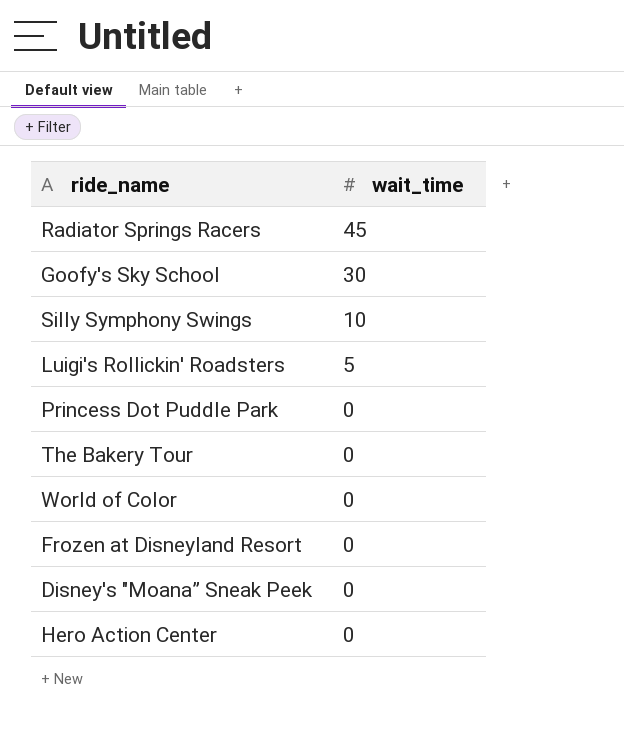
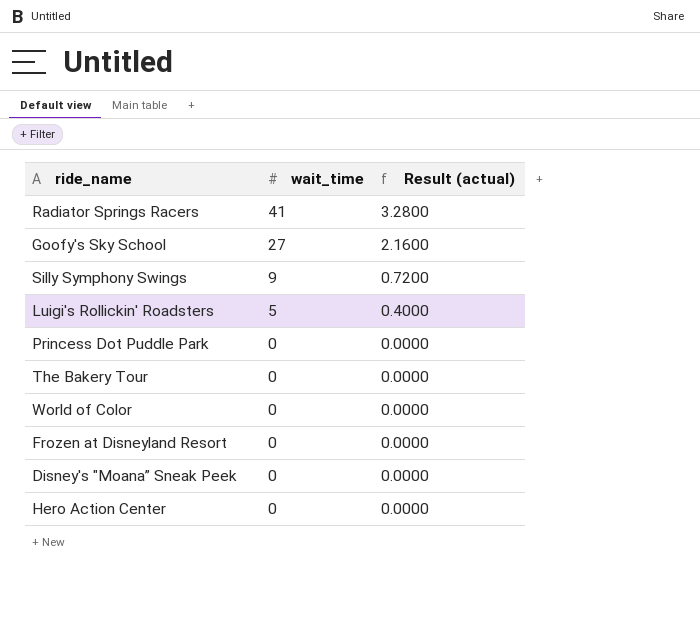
column Result (actual) | formula: none -> [wait_time] * 0.08
Radiator Springs Racers | wait_time: 45 -> 41
Goofy's Sky School | wait_time: 30 -> 27
Silly Symphony Swings | wait_time: 10 -> 9

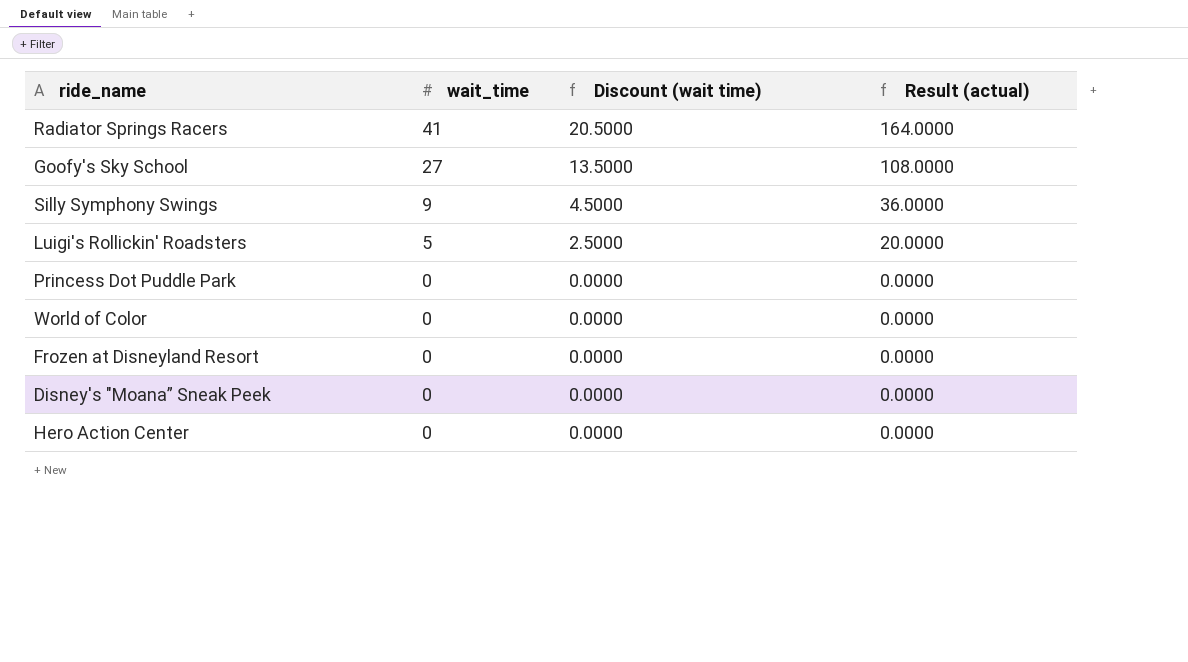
column Discount (wait time) | formula: none -> [wait_time] * 0.5
column Result (actual) | formula: [wait_time] * 0.08 -> [wait_time] * 4
row The Bakery Tour: 0 | 0.0000 -> none

